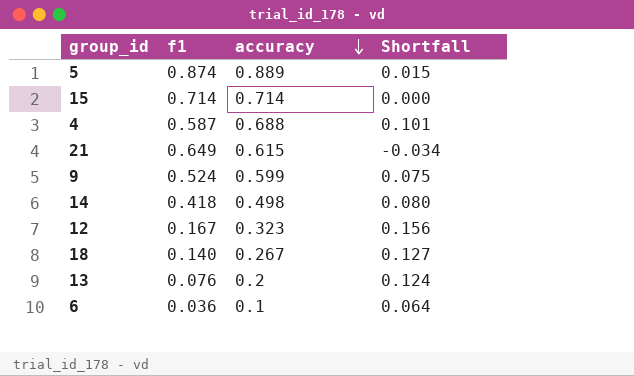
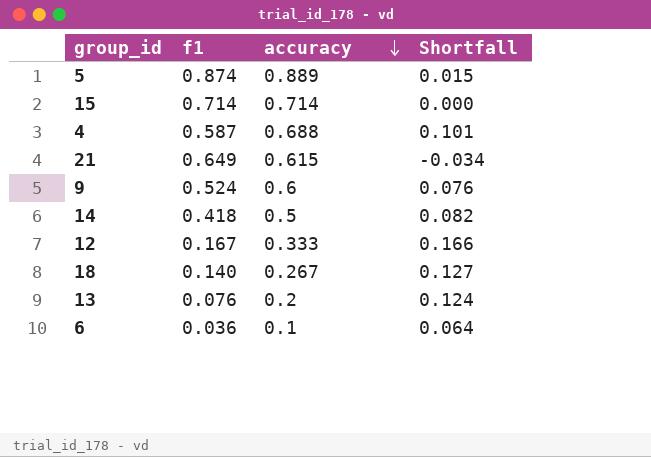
9 | accuracy: 0.599 -> 0.6
9 | Shortfall: 0.075 -> 0.076
14 | accuracy: 0.498 -> 0.5
14 | Shortfall: 0.080 -> 0.082
12 | accuracy: 0.323 -> 0.333
12 | Shortfall: 0.156 -> 0.166

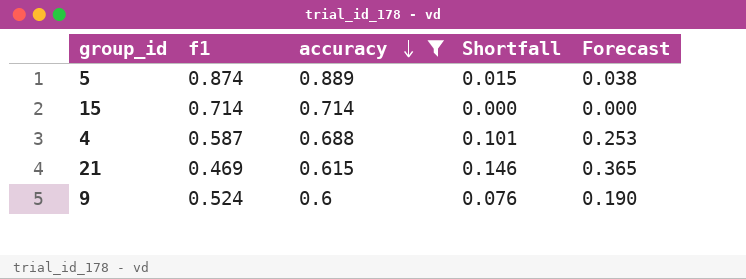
filter: none -> accuracy >= 0.6
column Forecast | formula: none -> [Shortfall] * 2.5
21 | f1: 0.649 -> 0.469
21 | Shortfall: -0.034 -> 0.146

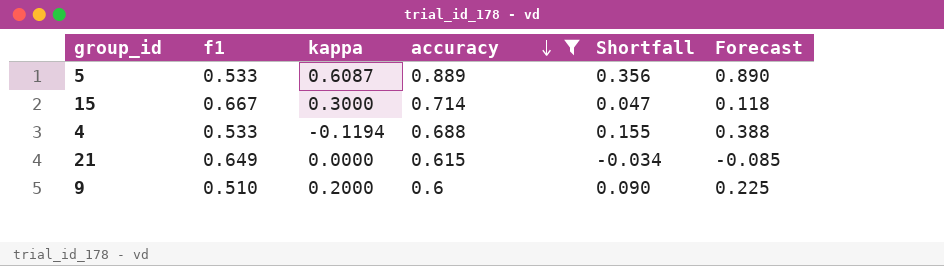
column kappa | position: none -> 3
5 | f1: 0.874 -> 0.533
5 | Shortfall: 0.015 -> 0.356
5 | Forecast: 0.038 -> 0.890
15 | f1: 0.714 -> 0.667
15 | Shortfall: 0.000 -> 0.047
15 | Forecast: 0.000 -> 0.118
4 | f1: 0.587 -> 0.533
4 | Shortfall: 0.101 -> 0.155
4 | Forecast: 0.253 -> 0.388
21 | f1: 0.469 -> 0.649
21 | Shortfall: 0.146 -> -0.034
21 | Forecast: 0.365 -> -0.085
9 | f1: 0.524 -> 0.510
9 | Shortfall: 0.076 -> 0.090
9 | Forecast: 0.190 -> 0.225

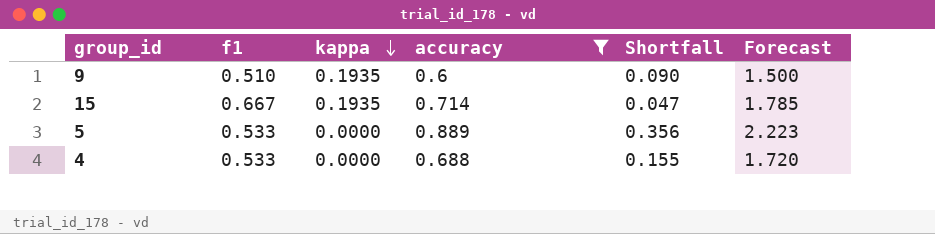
row order: accuracy descending -> kappa descending
column Forecast | formula: [Shortfall] * 2.5 -> [accuracy] * 2.5
row 21: 0.649 | 0.0000 | 0.615 | -0.034 | -0.085 -> none
9 | kappa: 0.2000 -> 0.1935
15 | kappa: 0.3000 -> 0.1935
5 | kappa: 0.6087 -> 0.0000
4 | kappa: -0.1194 -> 0.0000

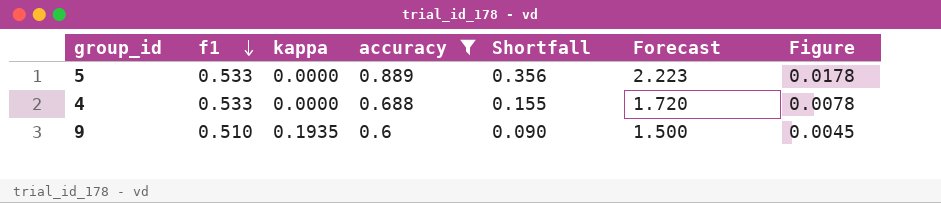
row order: kappa descending -> f1 descending
column Figure | formula: none -> [Shortfall] * 0.05
row 15: 0.667 | 0.1935 | 0.714 | 0.047 | 1.785 -> none

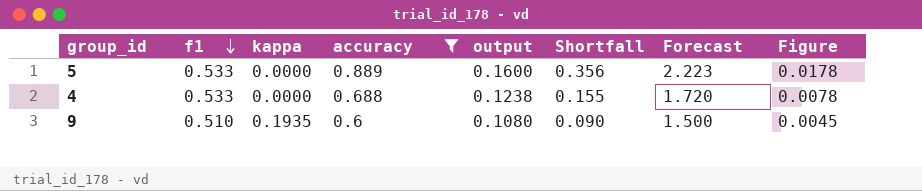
column output | formula: none -> [accuracy] * 0.18

